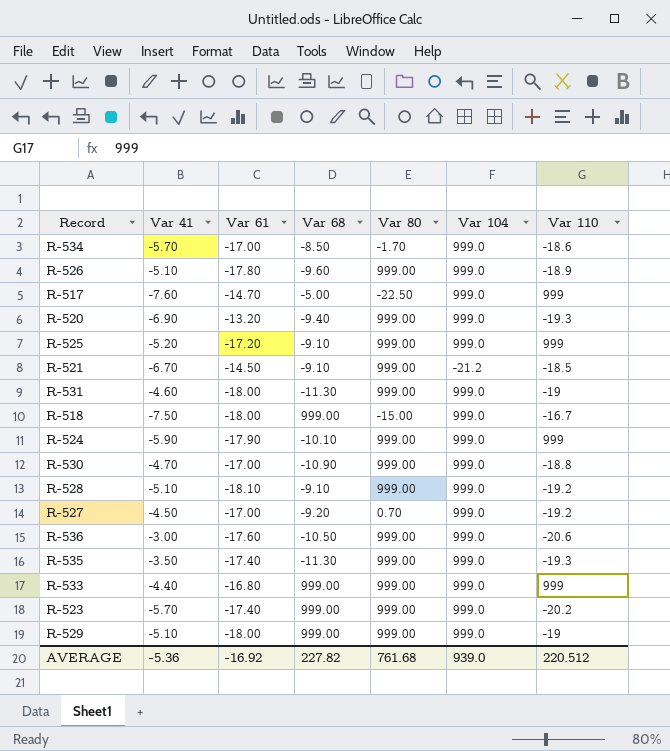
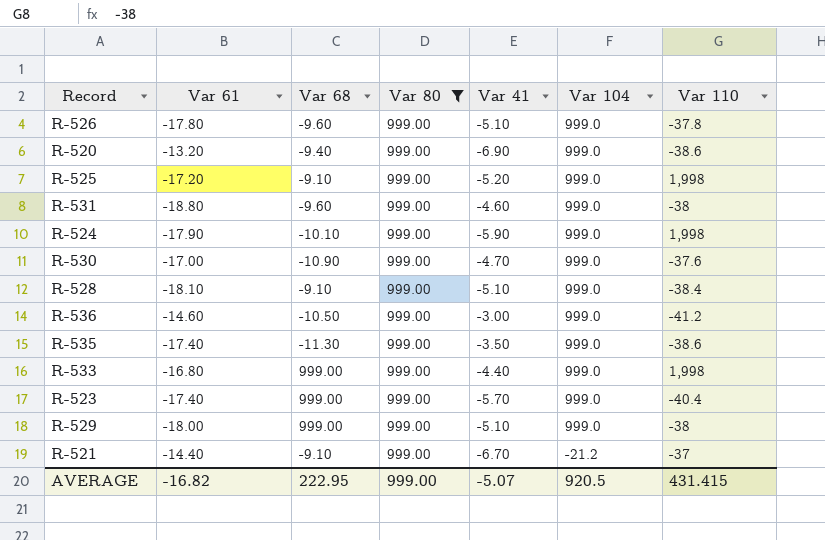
filter: none -> Var 80 = 999.00
row order: none -> Var 104 descending
column Var 41 | position: 2 -> 5
R-526 | Var 110: -18.9 -> -37.8
R-520 | Var 110: -19.3 -> -38.6
R-525 | Var 110: 999 -> 1,998
R-531 | Var 61: -18.00 -> -18.80
R-531 | Var 68: -11.30 -> -9.60
R-531 | Var 110: -19 -> -38
R-524 | Var 110: 999 -> 1,998
R-530 | Var 110: -18.8 -> -37.6
R-528 | Var 110: -19.2 -> -38.4
R-536 | Var 61: -17.60 -> -14.60
R-536 | Var 110: -20.6 -> -41.2
R-535 | Var 110: -19.3 -> -38.6
R-533 | Var 110: 999 -> 1,998
R-523 | Var 110: -20.2 -> -40.4
R-529 | Var 110: -19 -> -38
R-521 | Var 61: -14.50 -> -14.40
R-521 | Var 110: -18.5 -> -37
AVERAGE | Var 61: -16.92 -> -16.82
AVERAGE | Var 68: 227.82 -> 222.95
AVERAGE | Var 80: 761.68 -> 999.00
AVERAGE | Var 41: -5.36 -> -5.07
AVERAGE | Var 104: 939.0 -> 920.5
AVERAGE | Var 110: 220.512 -> 431.415

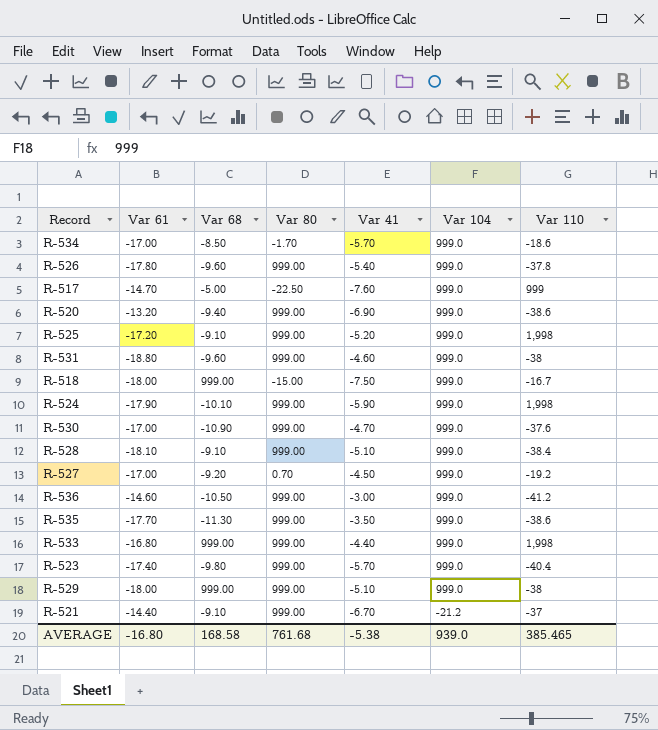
filter: Var 80 = 999.00 -> none
R-526 | Var 41: -5.10 -> -5.40
R-535 | Var 61: -17.40 -> -17.70
R-523 | Var 68: 999.00 -> -9.80
AVERAGE | Var 61: -16.82 -> -16.80
AVERAGE | Var 68: 222.95 -> 168.58
AVERAGE | Var 80: 999.00 -> 761.68
AVERAGE | Var 41: -5.07 -> -5.38
AVERAGE | Var 104: 920.5 -> 939.0
AVERAGE | Var 110: 431.415 -> 385.465

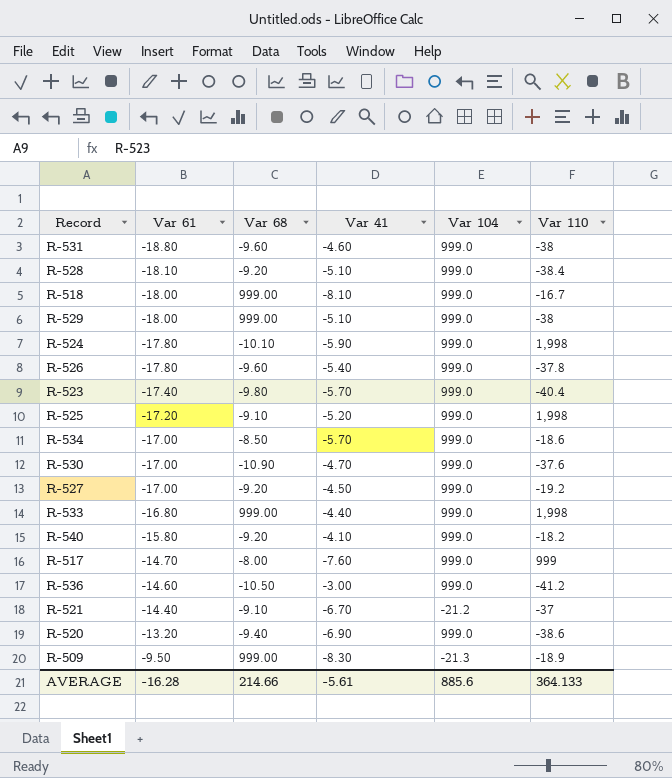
row order: Var 104 descending -> Var 61 ascending
column Var 80 | position: 4 -> none
row R-535: -17.70 | -11.30 | 999.00 | -3.50 | 999.0 | -38.6 -> none
R-528 | Var 68: -9.10 -> -9.20
R-518 | Var 41: -7.50 -> -8.10
R-524 | Var 61: -17.90 -> -17.80
row R-540: none -> -15.80 | -9.20 | -4.10 | 999.0 | -18.2
R-517 | Var 68: -5.00 -> -8.00
row R-509: none -> -9.50 | 999.00 | -8.30 | -21.3 | -18.9
AVERAGE | Var 61: -16.80 -> -16.28
AVERAGE | Var 68: 168.58 -> 214.66
AVERAGE | Var 41: -5.38 -> -5.61
AVERAGE | Var 104: 939.0 -> 885.6
AVERAGE | Var 110: 385.465 -> 364.133

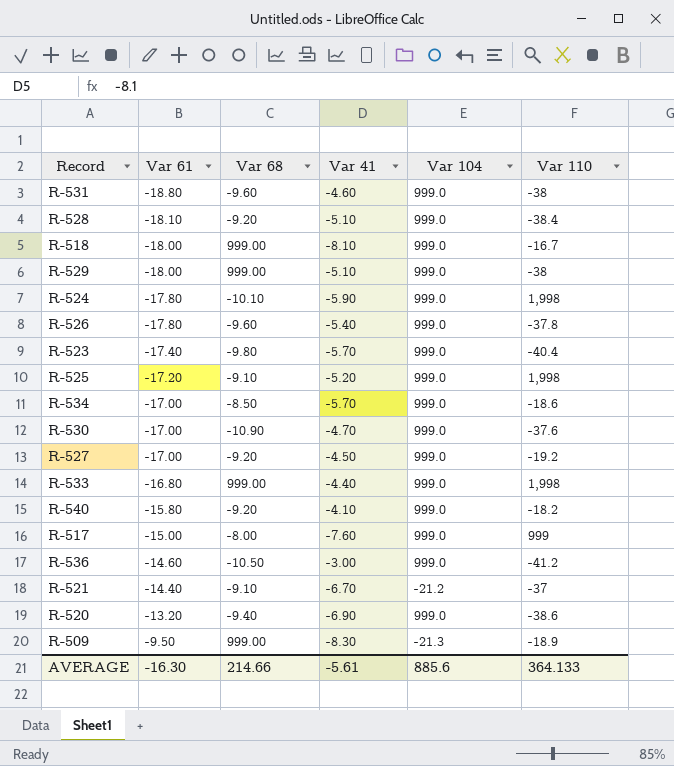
R-517 | Var 61: -14.70 -> -15.00
AVERAGE | Var 61: -16.28 -> -16.30

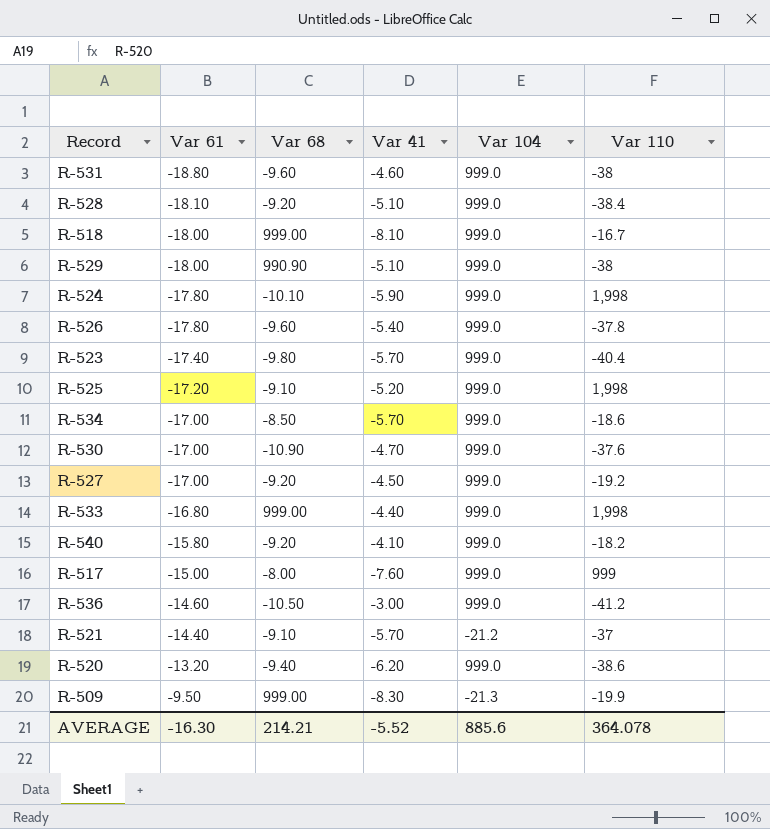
R-529 | Var 68: 999.00 -> 990.90
R-521 | Var 41: -6.70 -> -5.70
R-520 | Var 41: -6.90 -> -6.20
R-509 | Var 110: -18.9 -> -19.9
AVERAGE | Var 68: 214.66 -> 214.21
AVERAGE | Var 41: -5.61 -> -5.52
AVERAGE | Var 110: 364.133 -> 364.078

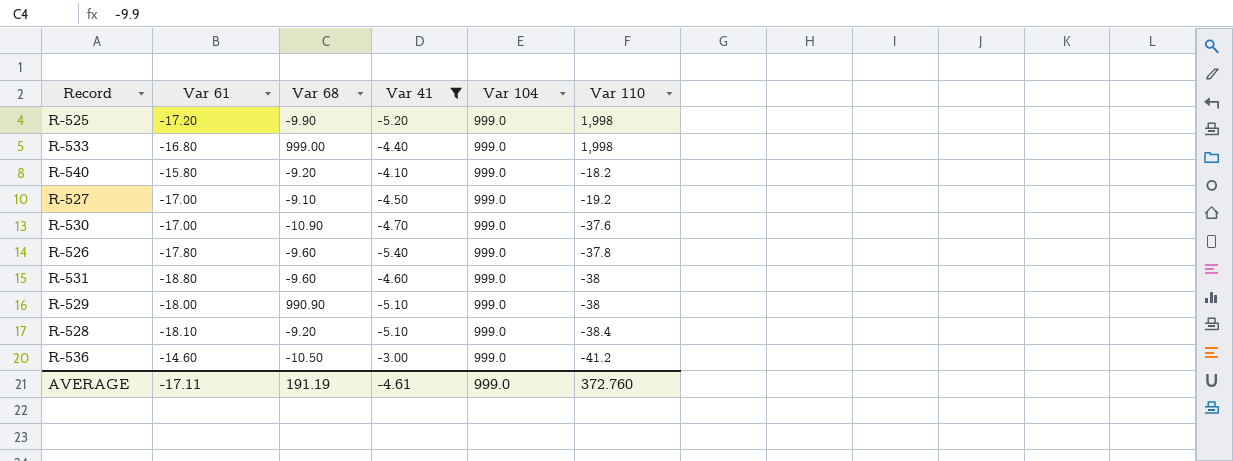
filter: none -> Var 41 >= -5.40
row order: Var 61 ascending -> Var 110 descending
R-525 | Var 68: -9.10 -> -9.90
R-527 | Var 68: -9.20 -> -9.10
AVERAGE | Var 61: -16.30 -> -17.11
AVERAGE | Var 68: 214.21 -> 191.19
AVERAGE | Var 41: -5.52 -> -4.61
AVERAGE | Var 104: 885.6 -> 999.0
AVERAGE | Var 110: 364.078 -> 372.760

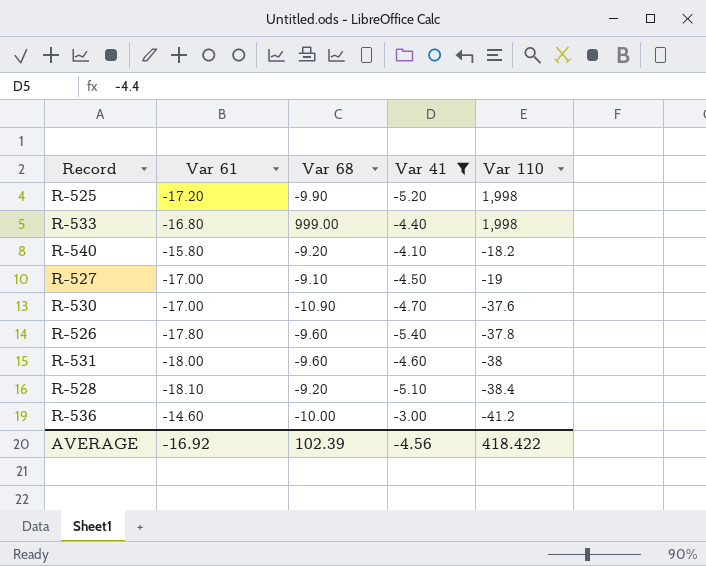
column Var 104 | position: 5 -> none
row R-529: -18.00 | 990.90 | -5.10 | 999.0 | -38 -> none
R-527 | Var 110: -19.2 -> -19
R-531 | Var 61: -18.80 -> -18.00
R-536 | Var 68: -10.50 -> -10.00
AVERAGE | Var 61: -17.11 -> -16.92
AVERAGE | Var 68: 191.19 -> 102.39
AVERAGE | Var 41: -4.61 -> -4.56
AVERAGE | Var 110: 372.760 -> 418.422

